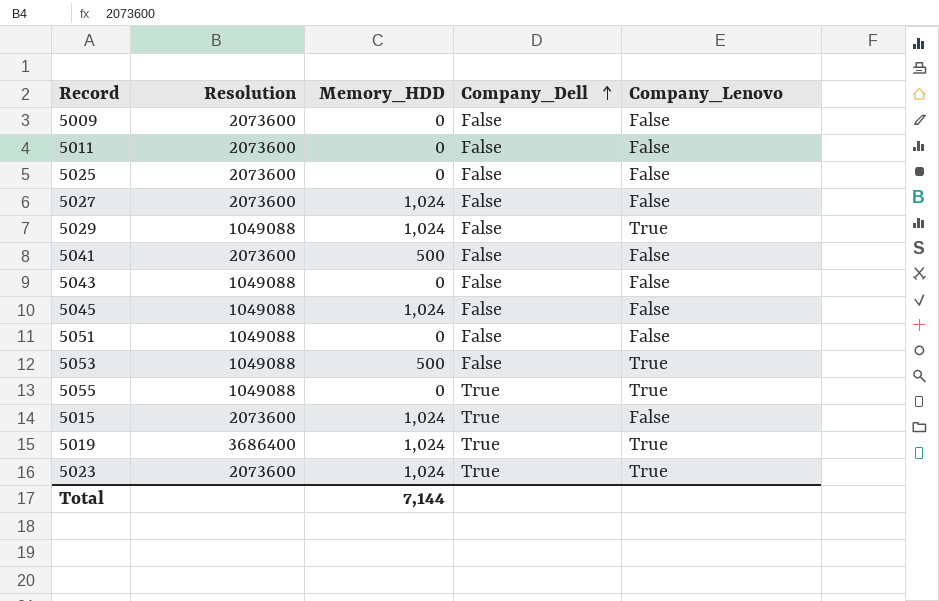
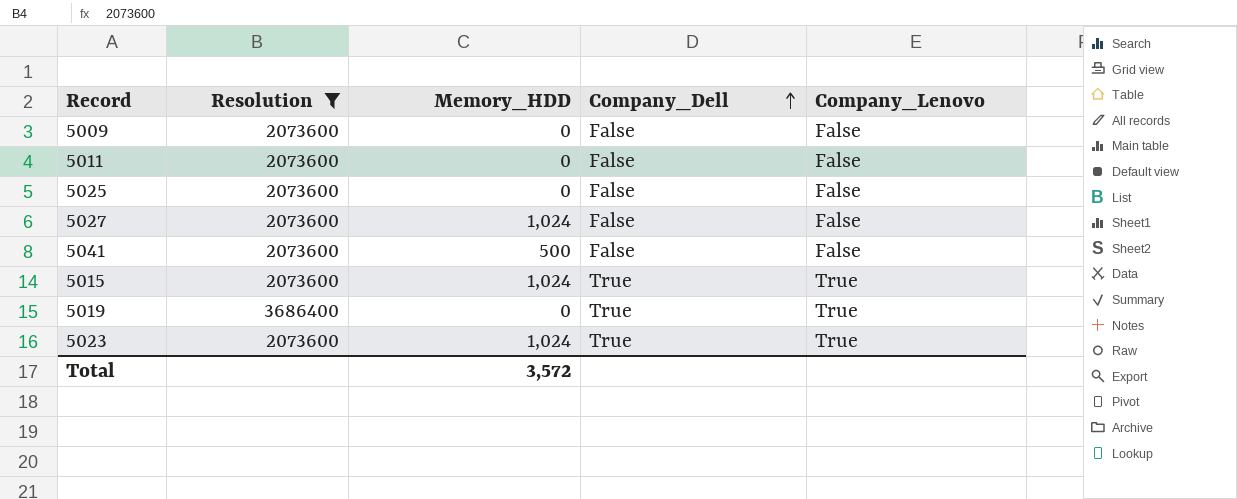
filter: none -> Resolution != 1049088
5015 | Company_Lenovo: False -> True
5019 | Memory_HDD: 1,024 -> 0
Total | Memory_HDD: 7,144 -> 3,572

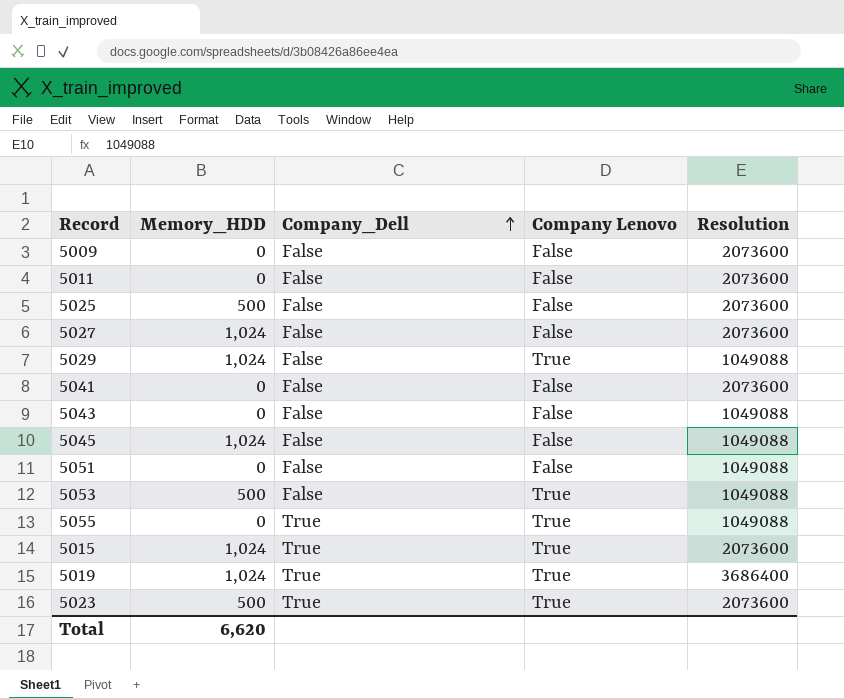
filter: Resolution != 1049088 -> none
column name: Company_Lenovo -> Company Lenovo
column Resolution | position: 2 -> 5
5025 | Memory_HDD: 0 -> 500
5041 | Memory_HDD: 500 -> 0
5019 | Memory_HDD: 0 -> 1,024
5023 | Memory_HDD: 1,024 -> 500
Total | Memory_HDD: 3,572 -> 6,620

